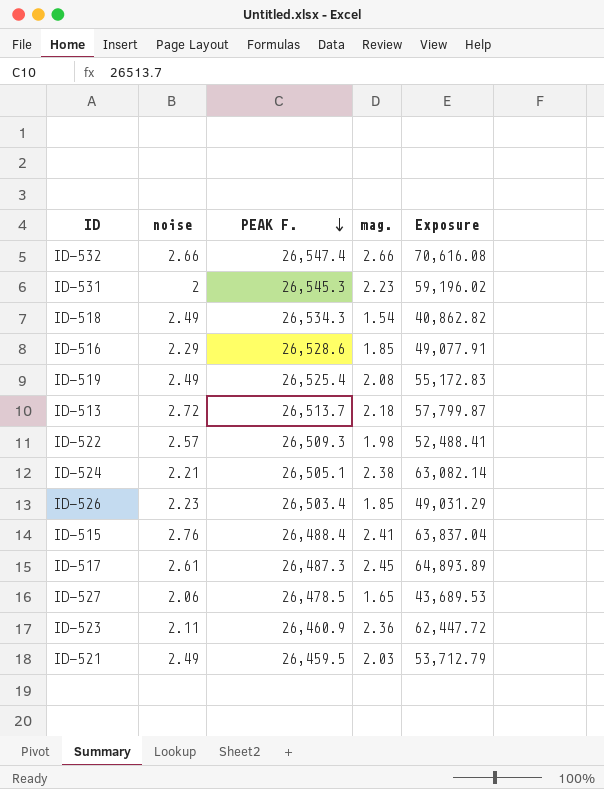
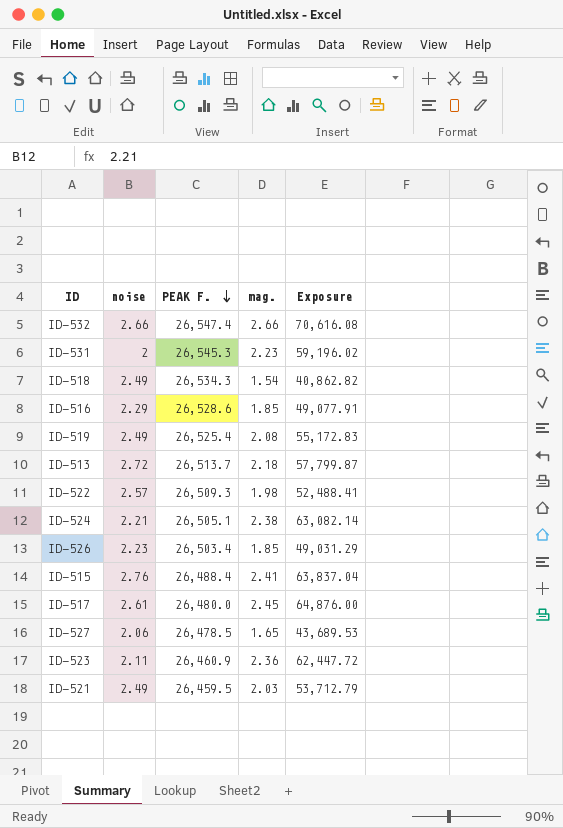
ID-517 | PEAK F.: 26,487.3 -> 26,480.0
ID-517 | Exposure: 64,893.89 -> 64,876.00

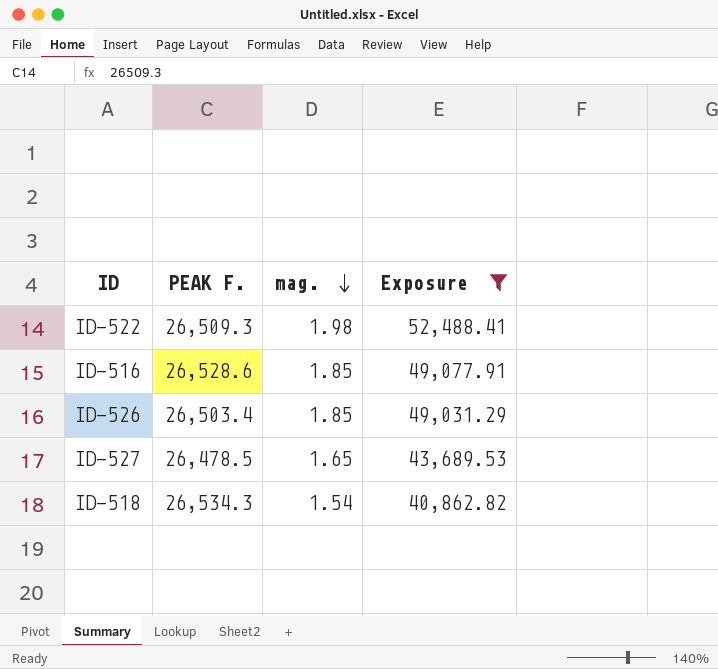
filter: none -> Exposure <= 52,488.41
row order: PEAK F. descending -> mag. descending
column noise | position: 2 -> none

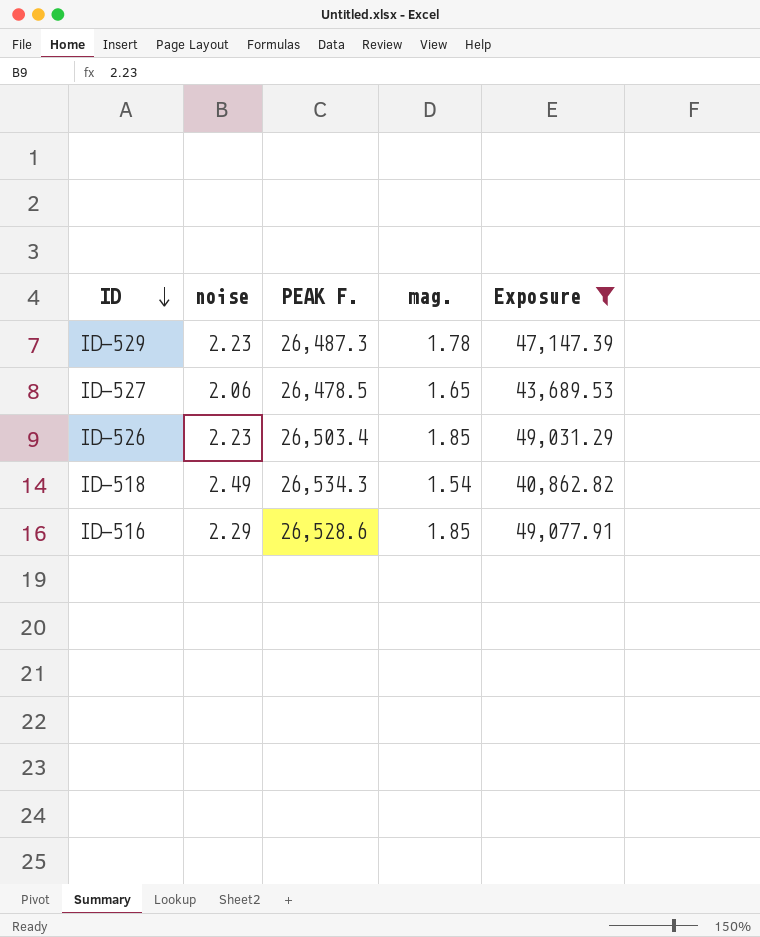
row order: mag. descending -> ID descending
column noise | position: none -> 2
row ID-522: 26,509.3 | 1.98 | 52,488.41 -> none
row ID-529: none -> 2.23 | 26,487.3 | 1.78 | 47,147.39

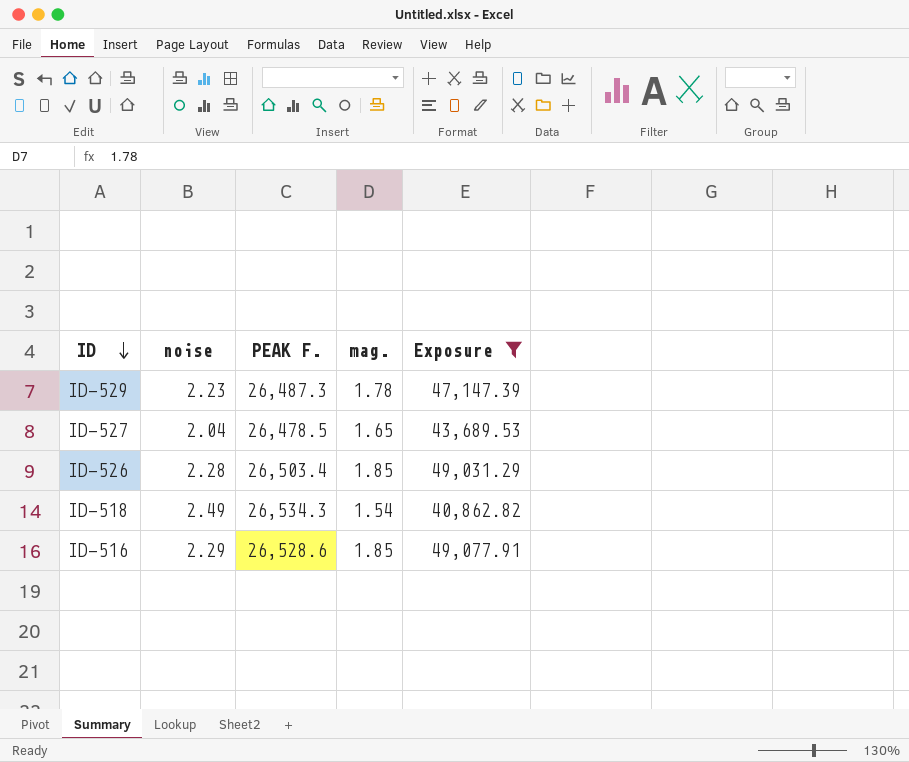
ID-527 | noise: 2.06 -> 2.04
ID-526 | noise: 2.23 -> 2.28

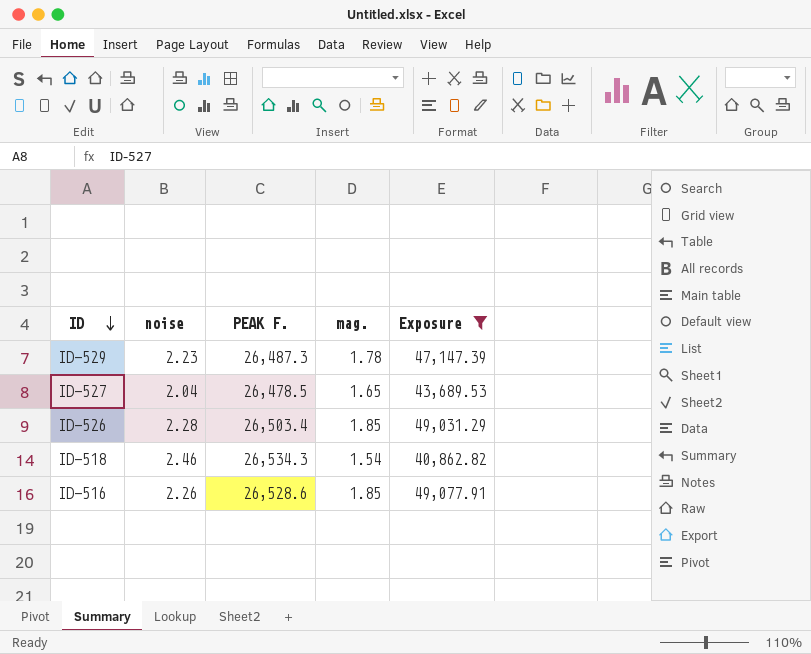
ID-518 | noise: 2.49 -> 2.46
ID-516 | noise: 2.29 -> 2.26

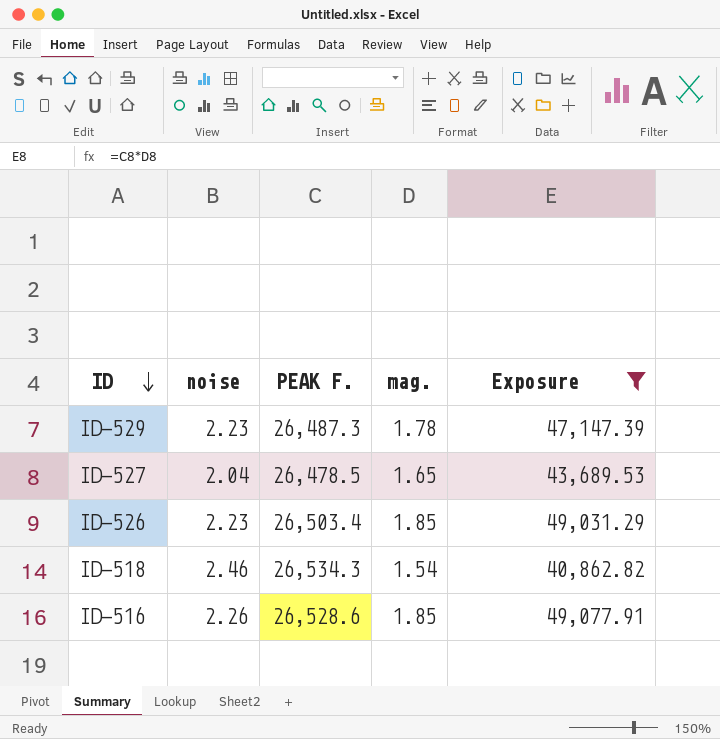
ID-526 | noise: 2.28 -> 2.23

